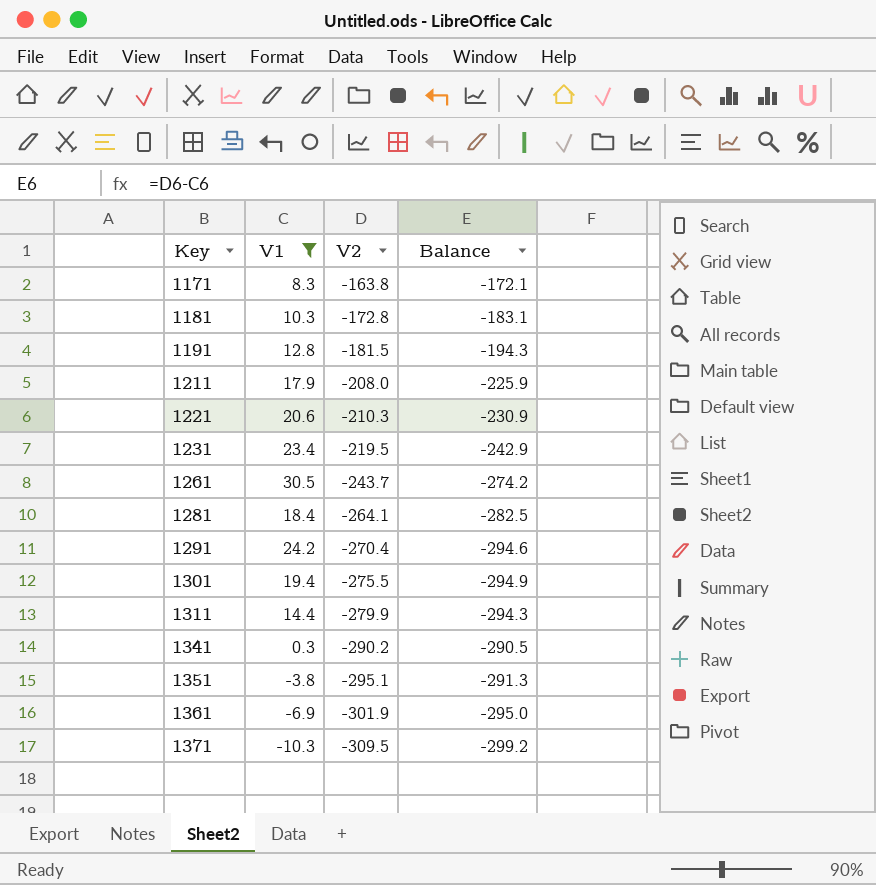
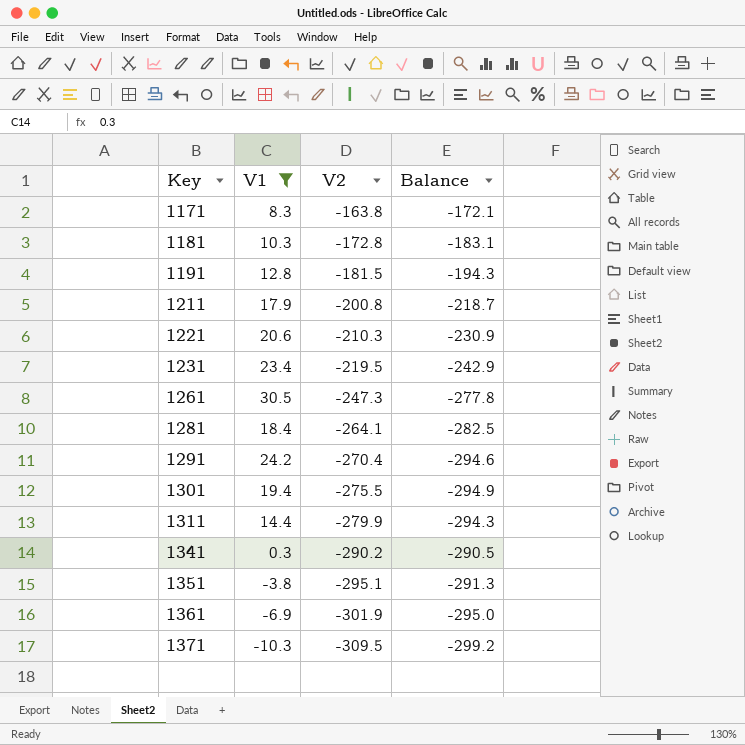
1211 | V2: -208.0 -> -200.8
1211 | Balance: -225.9 -> -218.7
1261 | V2: -243.7 -> -247.3
1261 | Balance: -274.2 -> -277.8

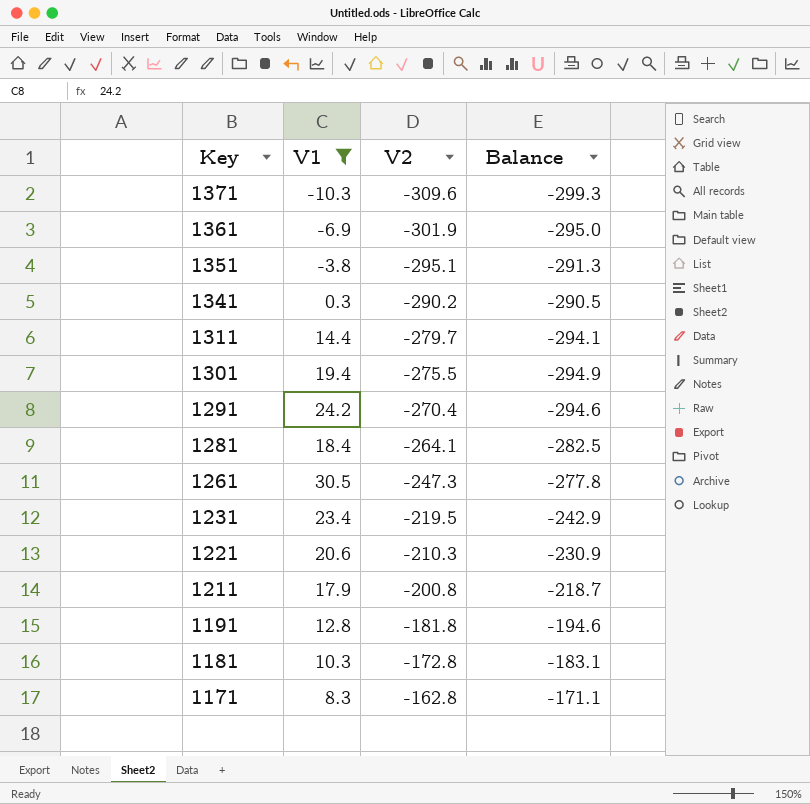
row order: Key ascending -> Key descending
1371 | V2: -309.5 -> -309.6
1371 | Balance: -299.2 -> -299.3
1311 | V2: -279.9 -> -279.7
1311 | Balance: -294.3 -> -294.1
1191 | V2: -181.5 -> -181.8
1191 | Balance: -194.3 -> -194.6
1171 | V2: -163.8 -> -162.8
1171 | Balance: -172.1 -> -171.1

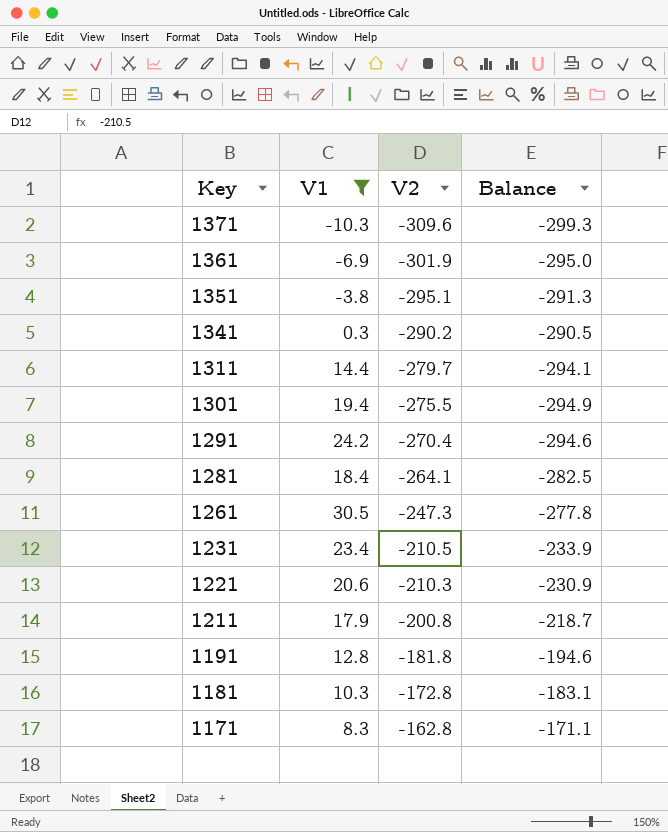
1231 | V2: -219.5 -> -210.5
1231 | Balance: -242.9 -> -233.9

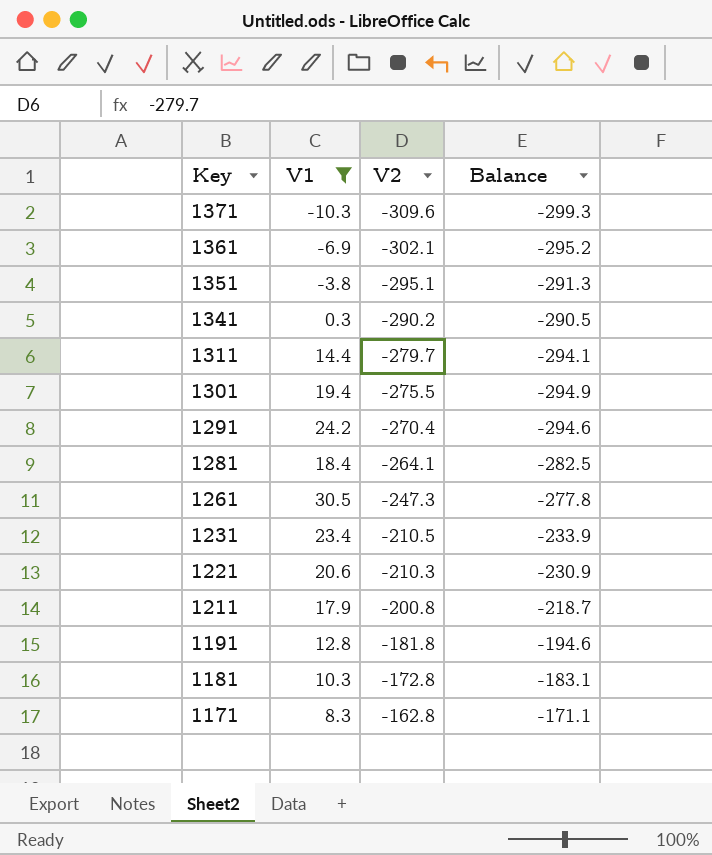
1361 | V2: -301.9 -> -302.1
1361 | Balance: -295.0 -> -295.2

